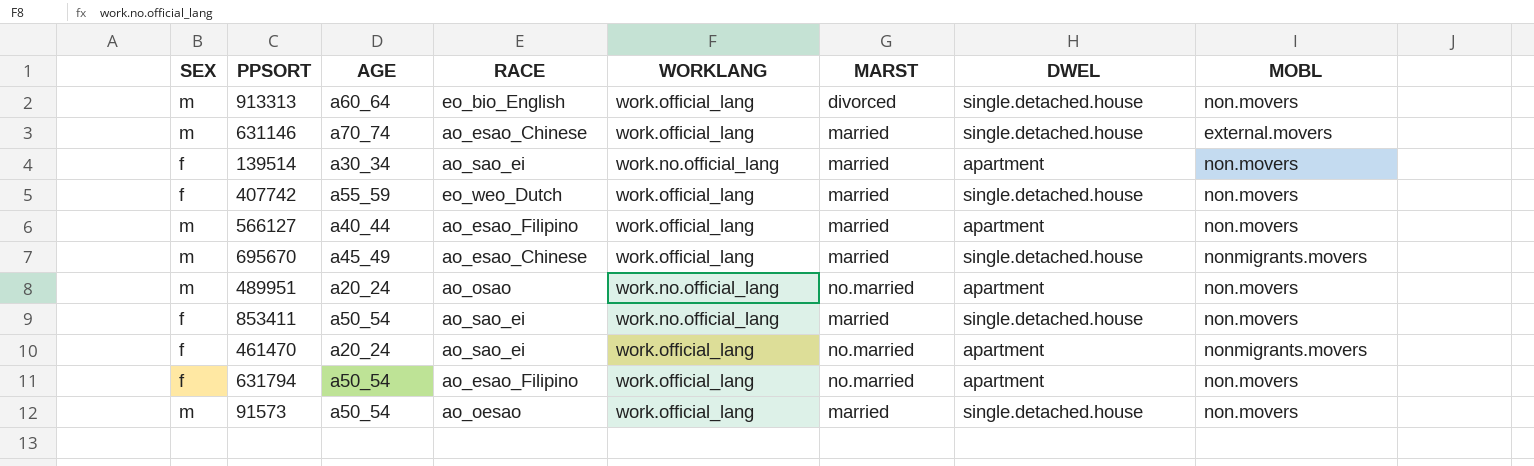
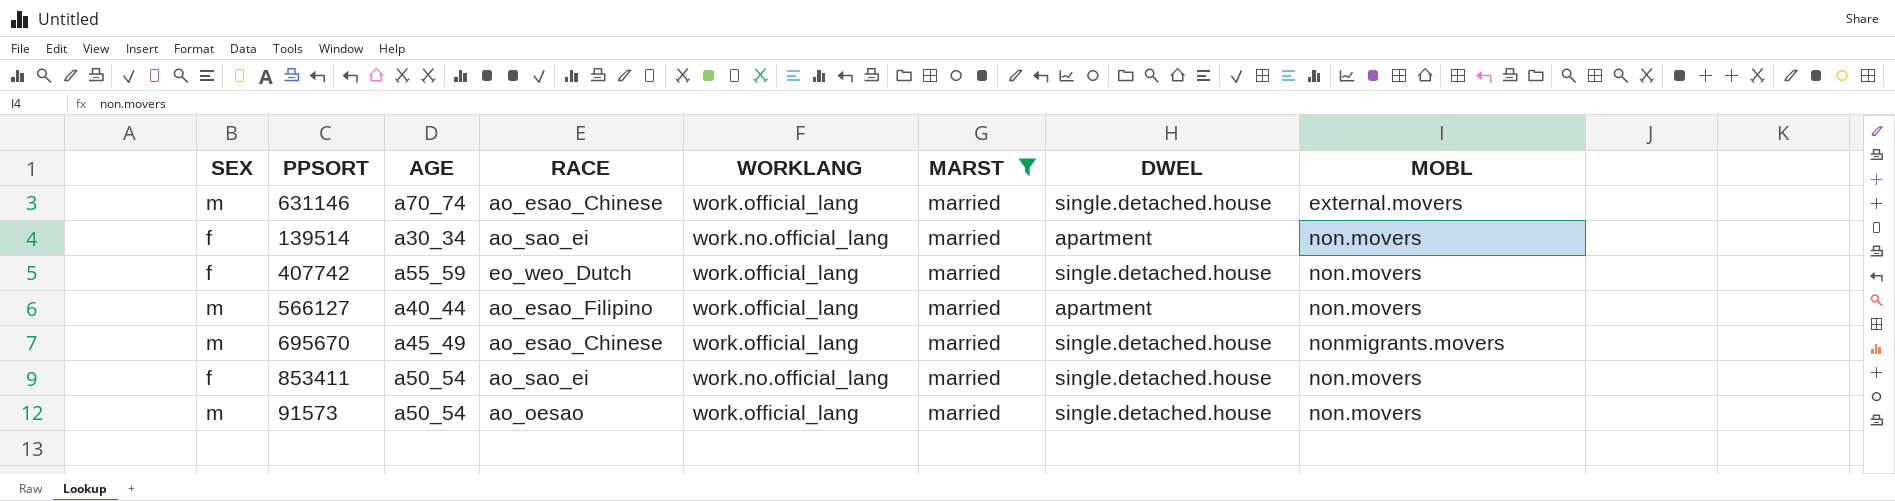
filter: none -> MARST = married

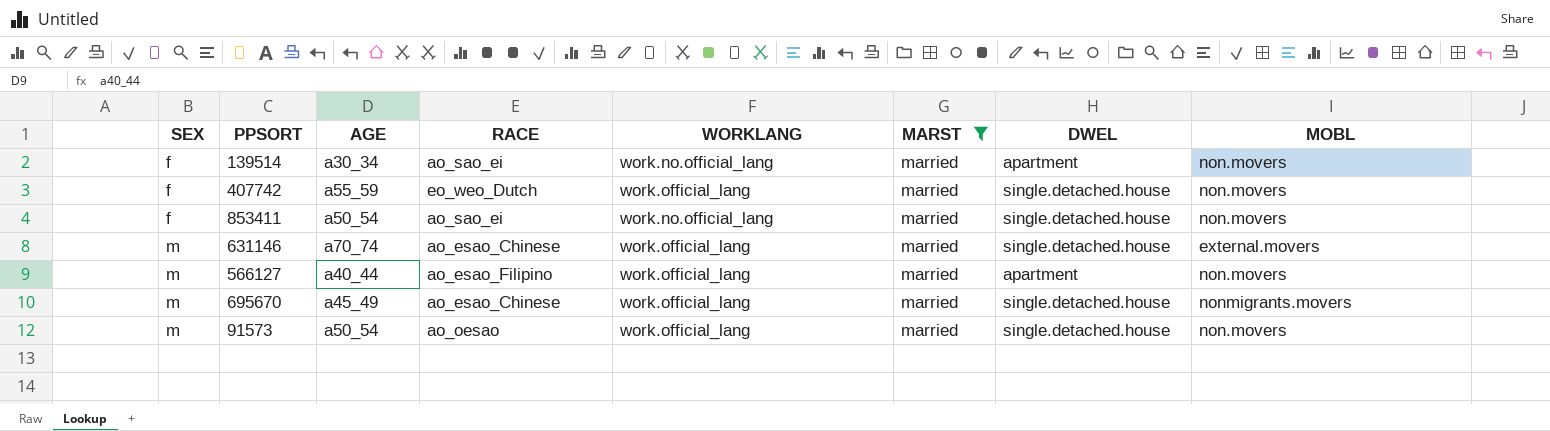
row order: none -> SEX ascending

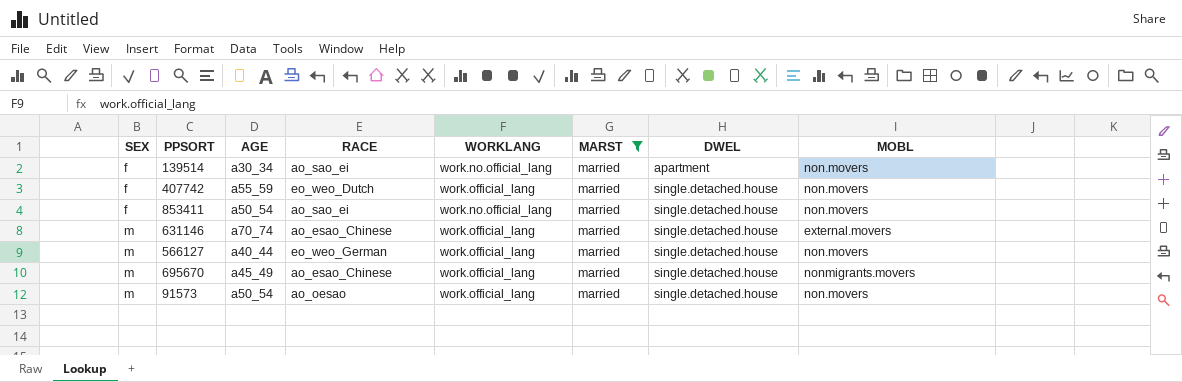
566127 | RACE: ao_esao_Filipino -> eo_weo_German
566127 | DWEL: apartment -> single.detached.house

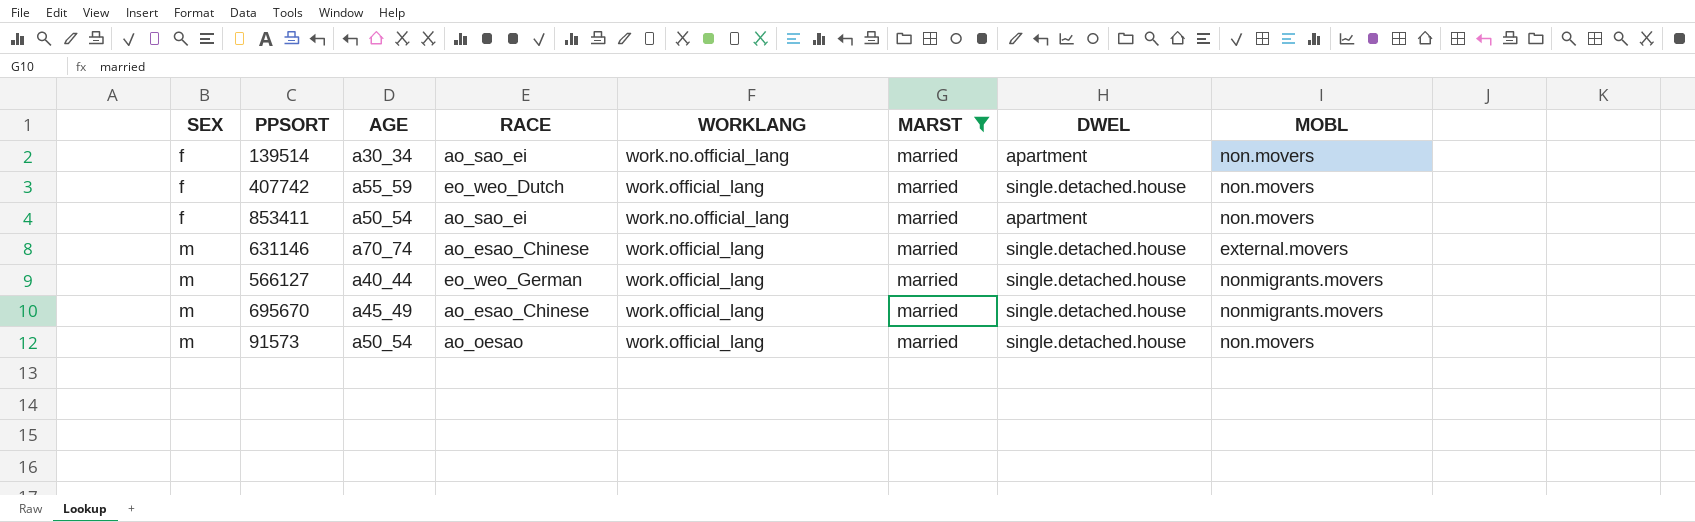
853411 | DWEL: single.detached.house -> apartment
566127 | MOBL: non.movers -> nonmigrants.movers

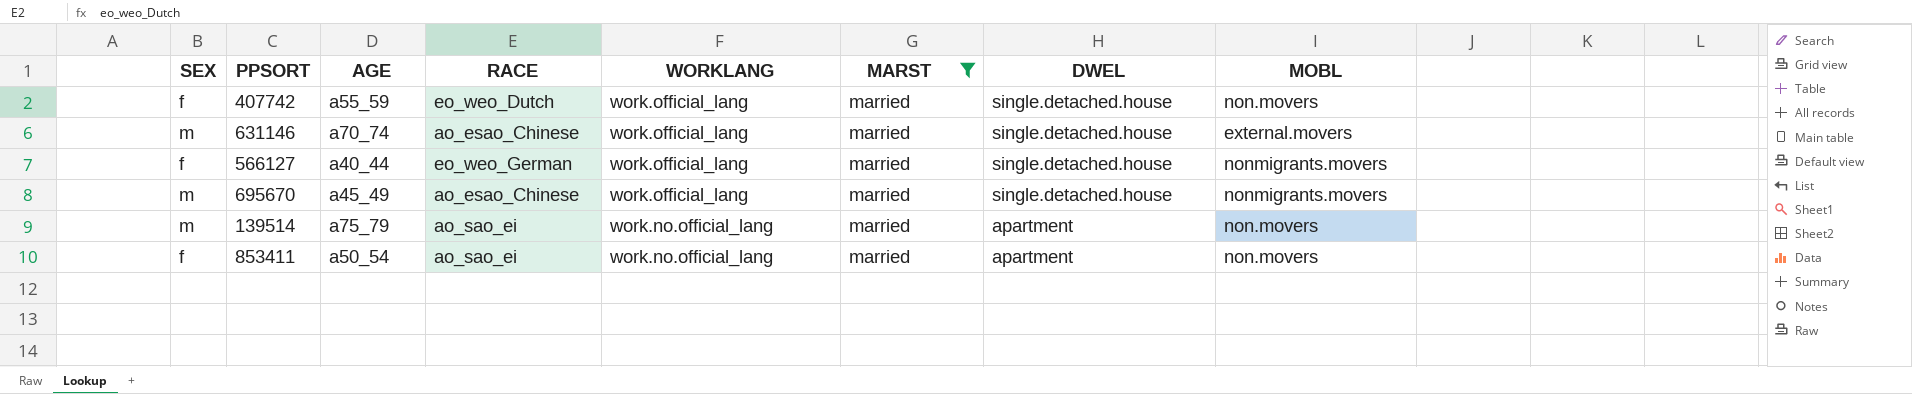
row order: SEX ascending -> WORKLANG descending
row 91573: m | a50_54 | ao_oesao | work.official_lang | married | single.detached.house | non.movers -> none
566127 | SEX: m -> f
139514 | SEX: f -> m
139514 | AGE: a30_34 -> a75_79

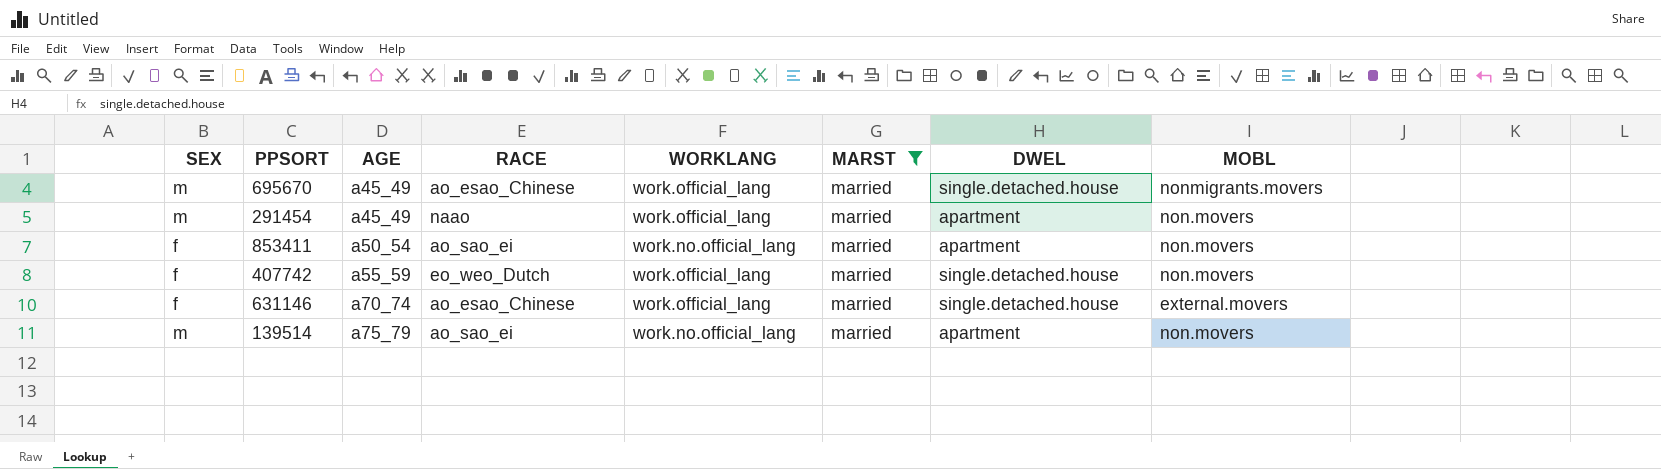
row order: WORKLANG descending -> AGE ascending
row 566127: f | a40_44 | eo_weo_German | work.official_lang | married | single.detached.house | nonmigrants.movers -> none
row 291454: none -> m | a45_49 | naao | work.official_lang | married | apartment | non.movers
631146 | SEX: m -> f

